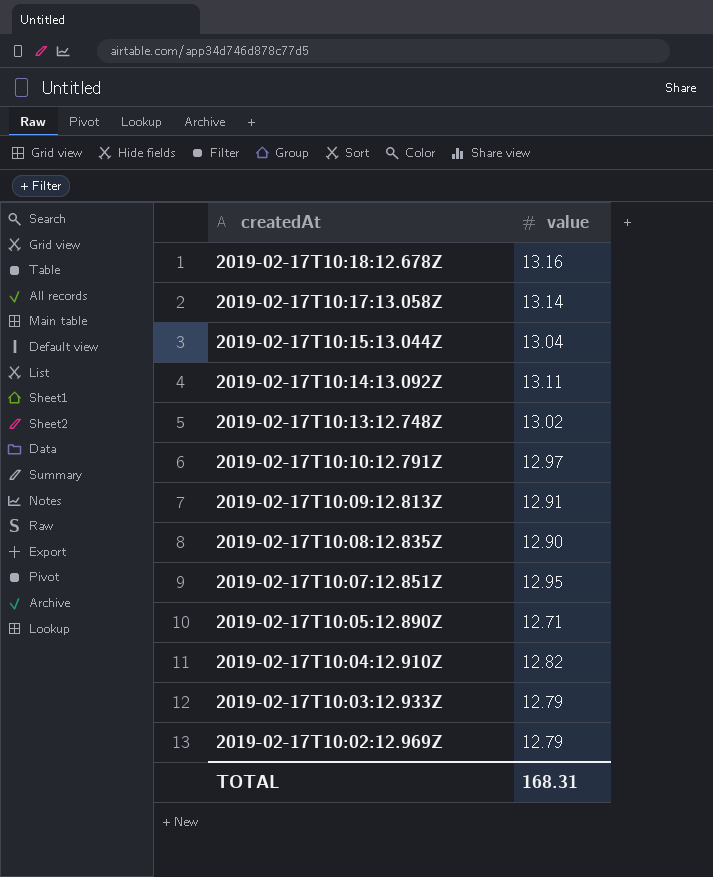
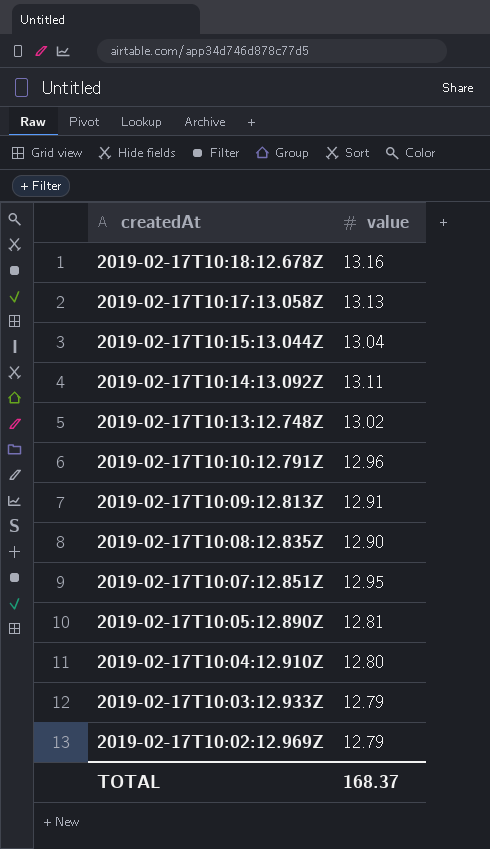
2019-02-17T10:17:13.058Z | value: 13.14 -> 13.13
2019-02-17T10:10:12.791Z | value: 12.97 -> 12.96
2019-02-17T10:05:12.890Z | value: 12.71 -> 12.81
2019-02-17T10:04:12.910Z | value: 12.82 -> 12.80
TOTAL | value: 168.31 -> 168.37

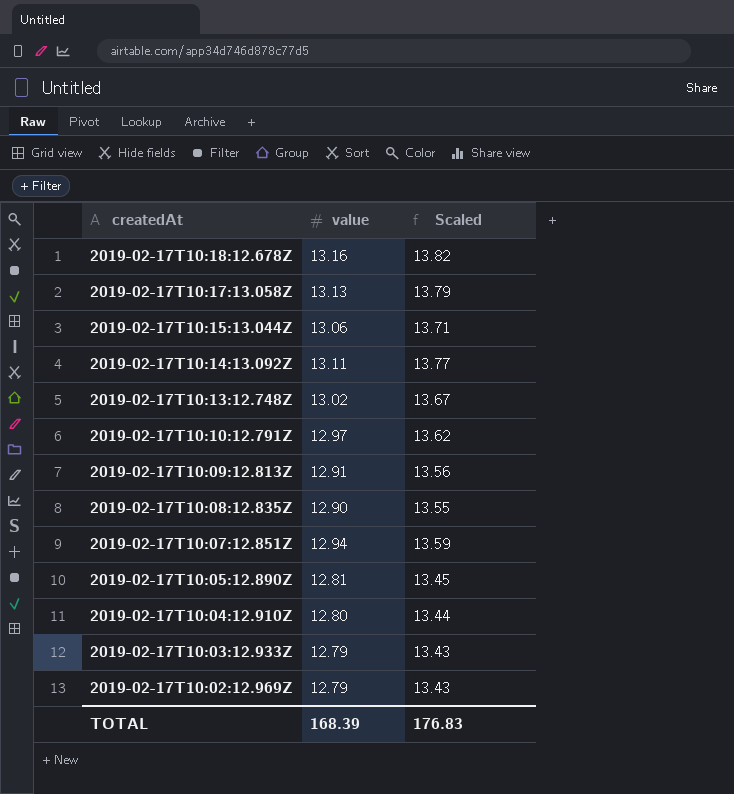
column Scaled | formula: none -> [value] * 1.05
2019-02-17T10:15:13.044Z | value: 13.04 -> 13.06
2019-02-17T10:10:12.791Z | value: 12.96 -> 12.97
2019-02-17T10:07:12.851Z | value: 12.95 -> 12.94
TOTAL | value: 168.37 -> 168.39

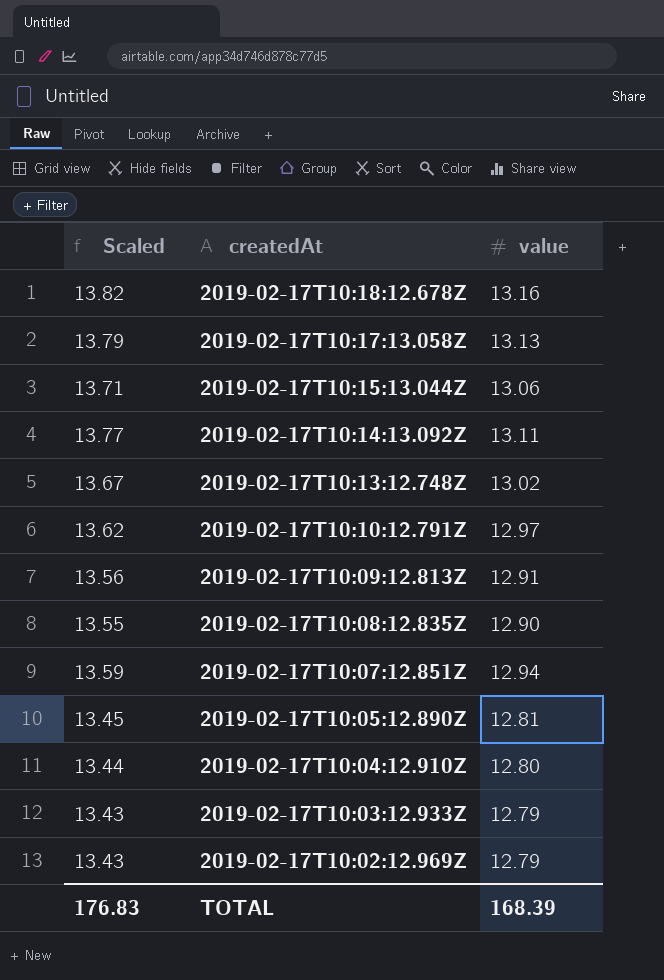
column Scaled | position: 3 -> 1

